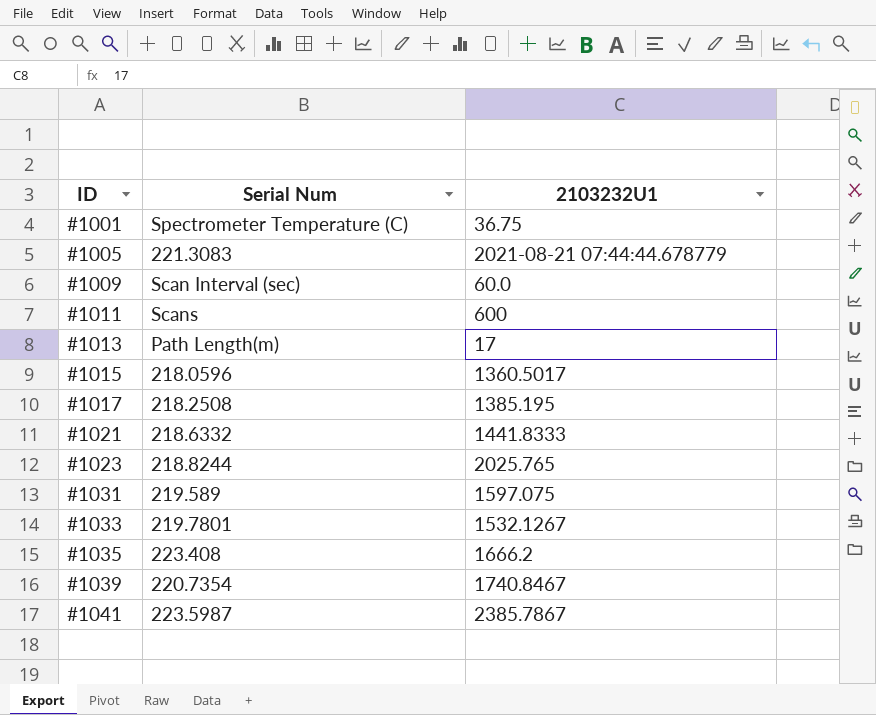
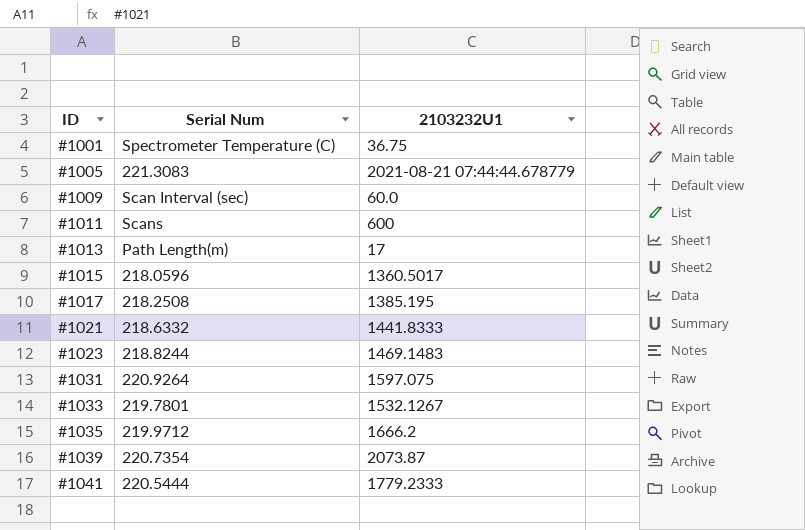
#1023 | 2103232U1: 2025.765 -> 1469.1483
#1031 | Serial Num: 219.589 -> 220.9264
#1035 | Serial Num: 223.408 -> 219.9712
#1039 | 2103232U1: 1740.8467 -> 2073.87
#1041 | Serial Num: 223.5987 -> 220.5444
#1041 | 2103232U1: 2385.7867 -> 1779.2333

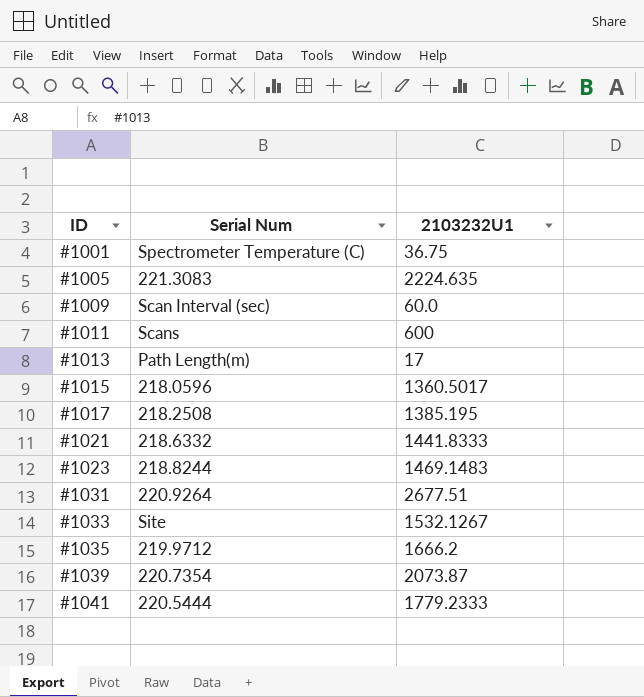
#1005 | 2103232U1: 2021-08-21 07:44:44.678779 -> 2224.635
#1031 | 2103232U1: 1597.075 -> 2677.51
#1033 | Serial Num: 219.7801 -> Site

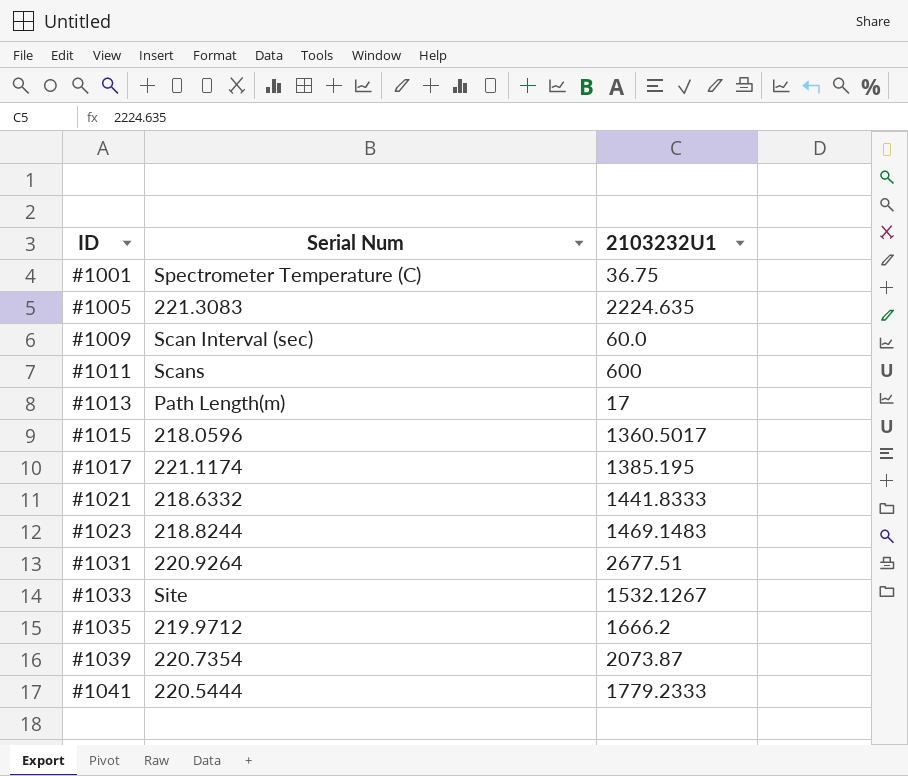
#1017 | Serial Num: 218.2508 -> 221.1174

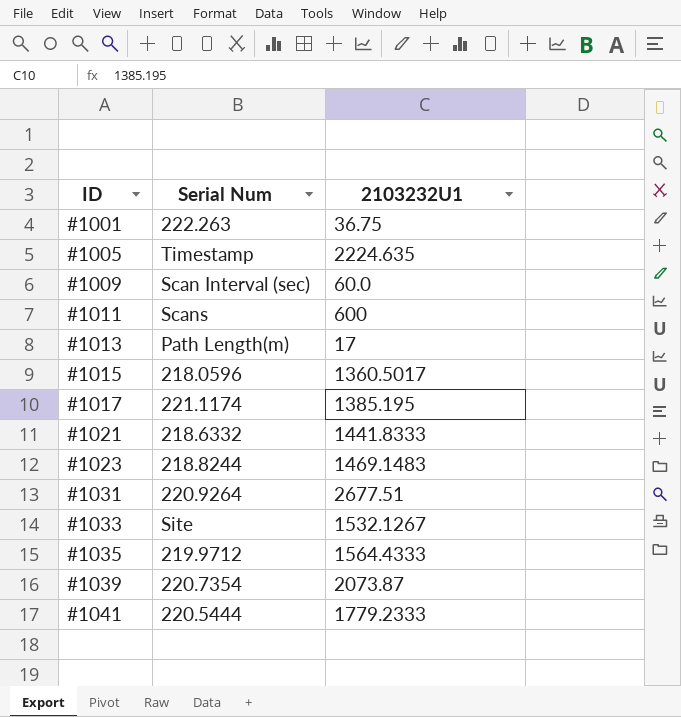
#1001 | Serial Num: Spectrometer Temperature (C) -> 222.263
#1005 | Serial Num: 221.3083 -> Timestamp
#1035 | 2103232U1: 1666.2 -> 1564.4333

